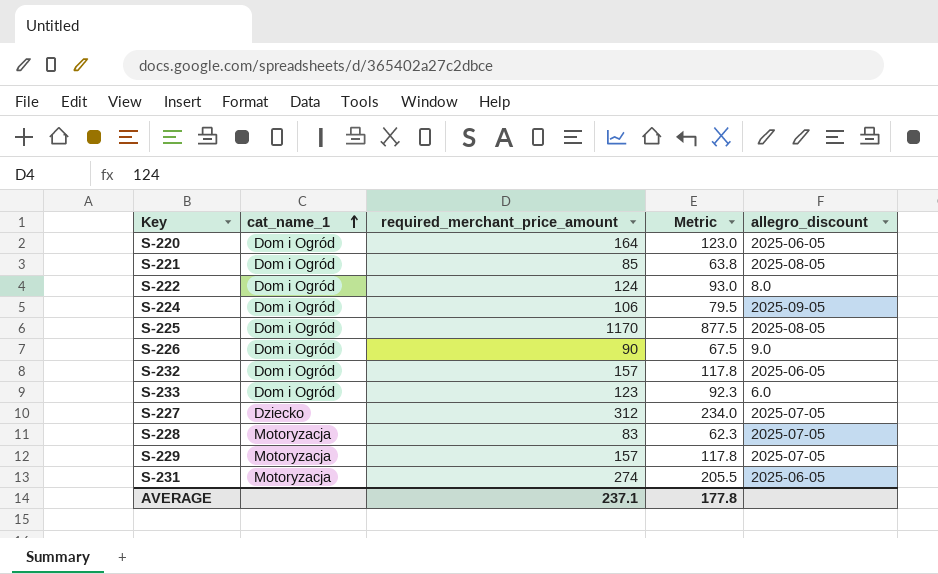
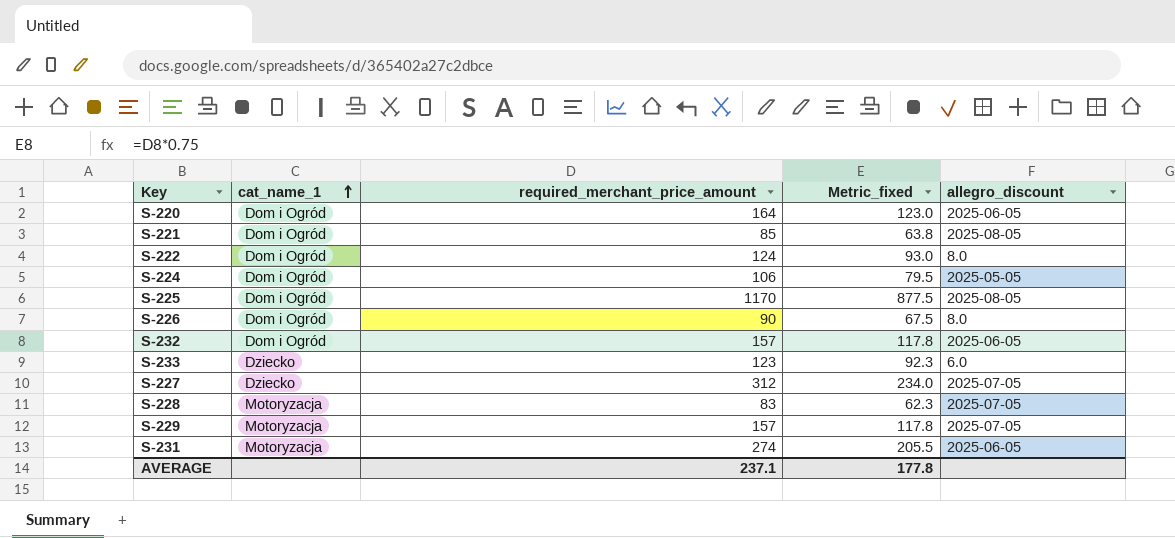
column name: Metric -> Metric_fixed
S-224 | allegro_discount: 2025-09-05 -> 2025-05-05
S-226 | allegro_discount: 9.0 -> 8.0
S-233 | cat_name_1: Dom i Ogród -> Dziecko

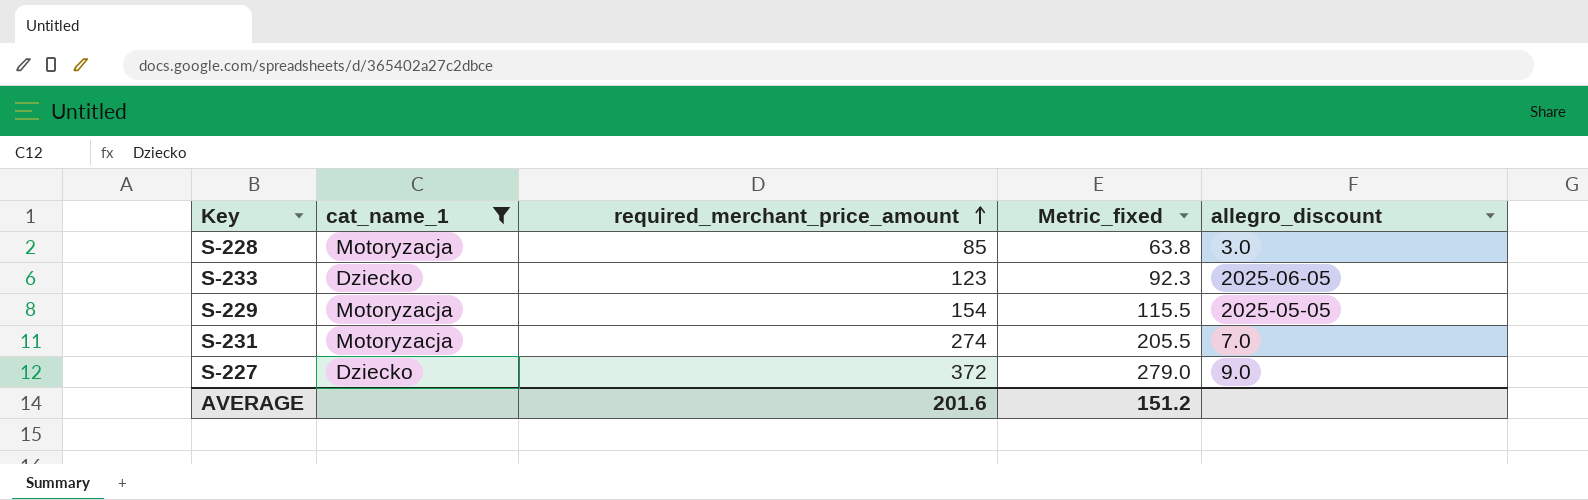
filter: none -> cat_name_1 != Dom i Ogród
row order: cat_name_1 ascending -> required_merchant_price_amount ascending
S-228 | required_merchant_price_amount: 83 -> 85
S-228 | Metric_fixed: 62.3 -> 63.8
S-228 | allegro_discount: 2025-07-05 -> 3.0
S-233 | allegro_discount: 6.0 -> 2025-06-05
S-229 | required_merchant_price_amount: 157 -> 154
S-229 | Metric_fixed: 117.8 -> 115.5
S-229 | allegro_discount: 2025-07-05 -> 2025-05-05
S-231 | allegro_discount: 2025-06-05 -> 7.0
S-227 | required_merchant_price_amount: 312 -> 372
S-227 | Metric_fixed: 234.0 -> 279.0
S-227 | allegro_discount: 2025-07-05 -> 9.0
AVERAGE | required_merchant_price_amount: 237.1 -> 201.6
AVERAGE | Metric_fixed: 177.8 -> 151.2

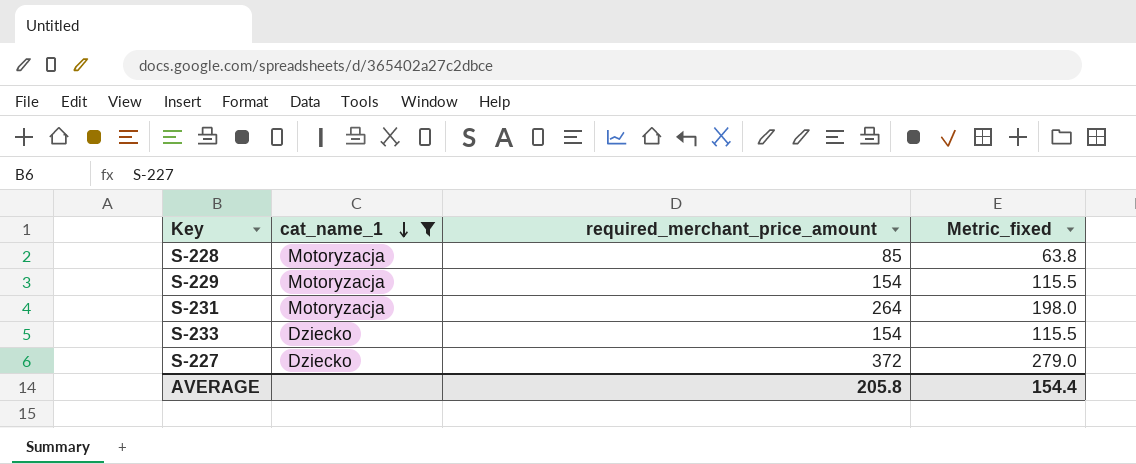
row order: required_merchant_price_amount ascending -> cat_name_1 descending
column allegro_discount | position: 5 -> none
S-231 | required_merchant_price_amount: 274 -> 264
S-231 | Metric_fixed: 205.5 -> 198.0
S-233 | required_merchant_price_amount: 123 -> 154
S-233 | Metric_fixed: 92.3 -> 115.5
AVERAGE | required_merchant_price_amount: 201.6 -> 205.8
AVERAGE | Metric_fixed: 151.2 -> 154.4

